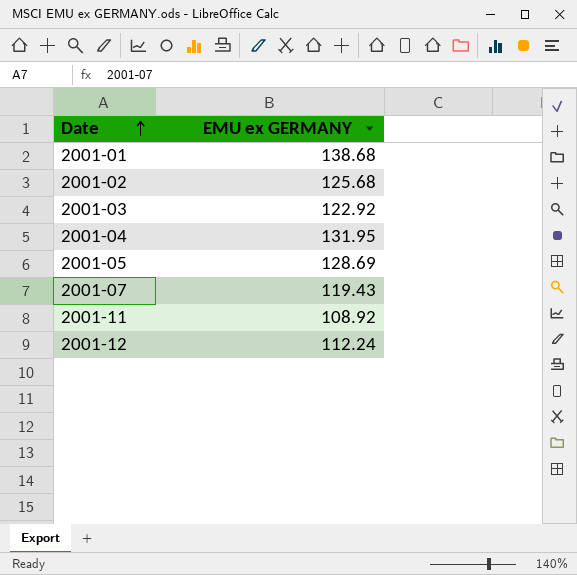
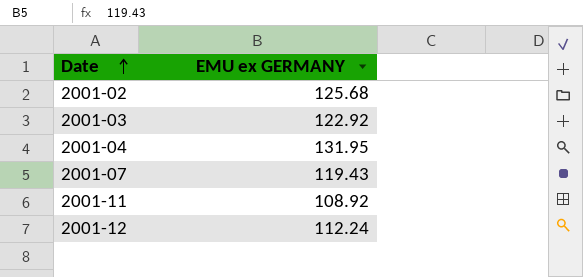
row 2001-01: 138.68 -> none
row 2001-05: 128.69 -> none

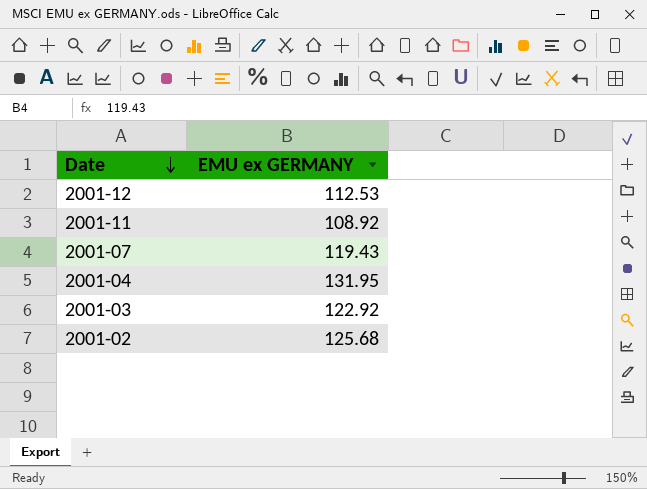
row order: Date ascending -> Date descending
2001-12 | EMU ex GERMANY: 112.24 -> 112.53

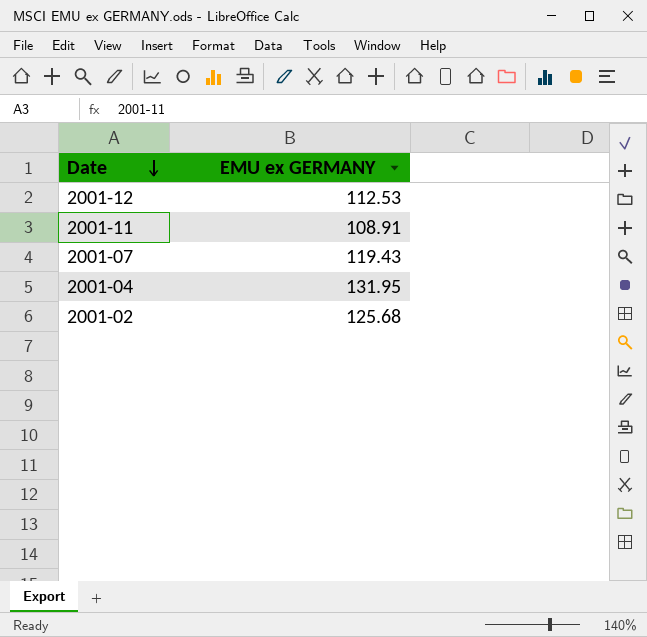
row 2001-03: 122.92 -> none
2001-11 | EMU ex GERMANY: 108.92 -> 108.91

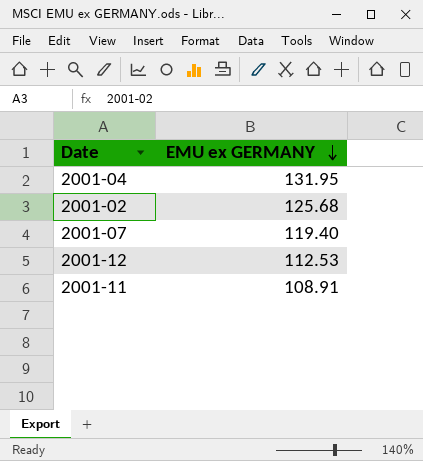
row order: Date descending -> EMU ex GERMANY descending
2001-07 | EMU ex GERMANY: 119.43 -> 119.40

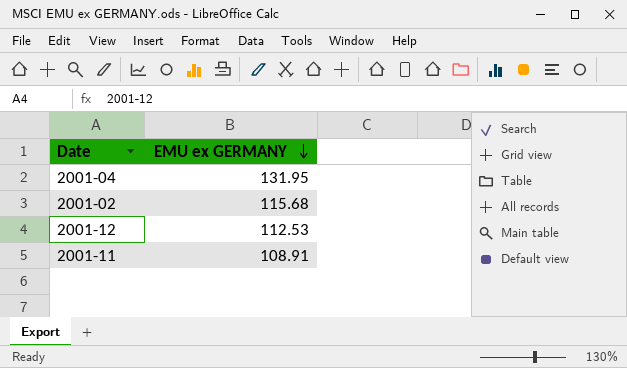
row 2001-07: 119.40 -> none
2001-02 | EMU ex GERMANY: 125.68 -> 115.68

